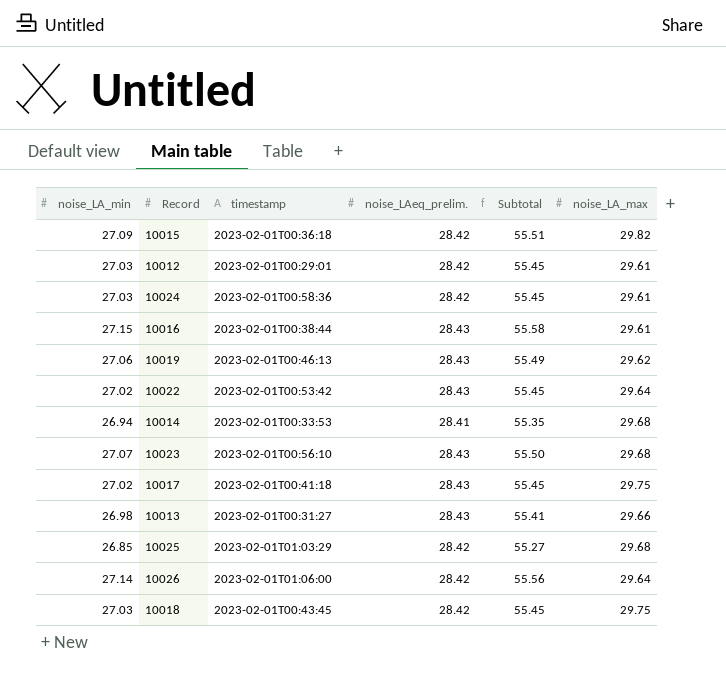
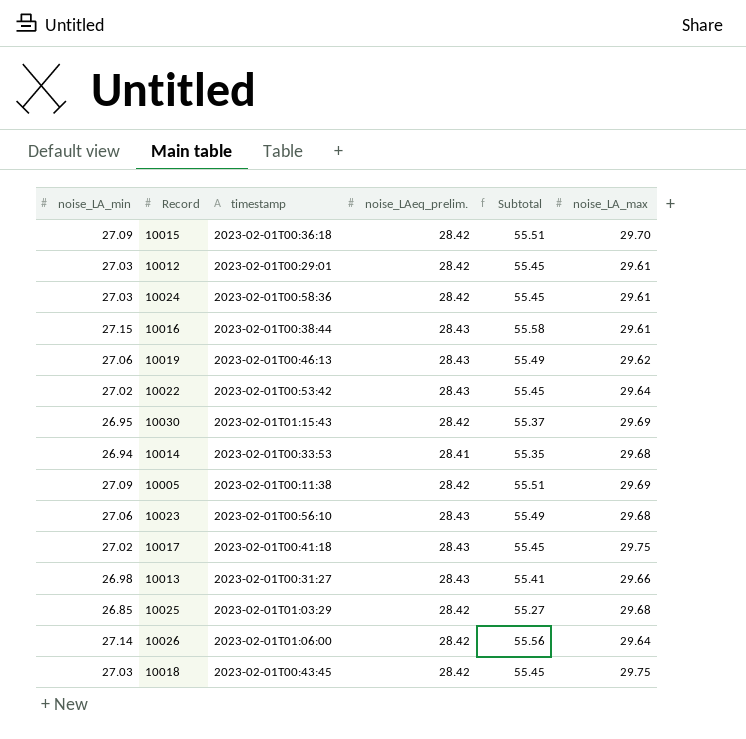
10015 | noise_LA_max: 29.82 -> 29.70
row 10030: none -> 26.95 | 2023-02-01T01:15:43 | 28.42 | 55.37 | 29.69
row 10005: none -> 27.09 | 2023-02-01T00:11:38 | 28.42 | 55.51 | 29.69
10023 | noise_LA_min: 27.07 -> 27.06
10023 | Subtotal: 55.50 -> 55.49

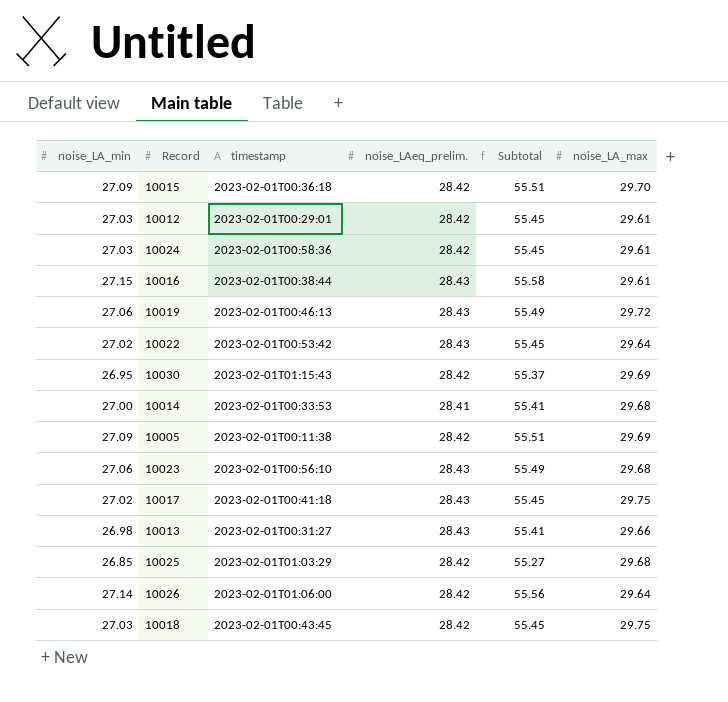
10019 | noise_LA_max: 29.62 -> 29.72
10014 | noise_LA_min: 26.94 -> 27.00
10014 | Subtotal: 55.35 -> 55.41

